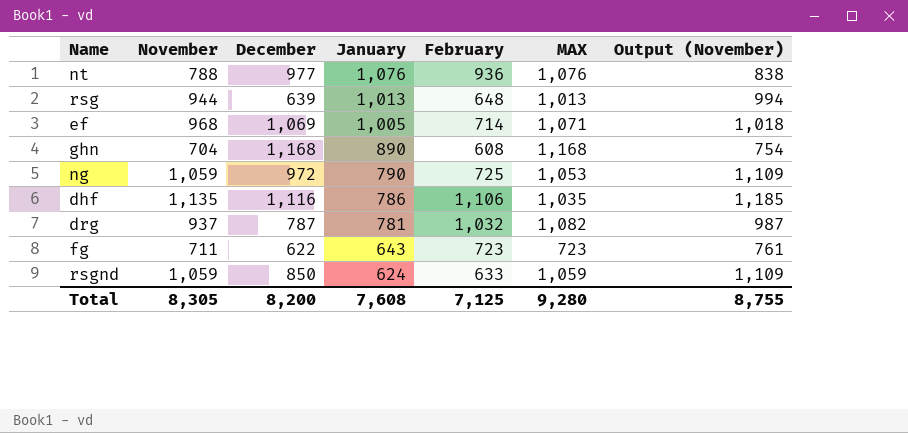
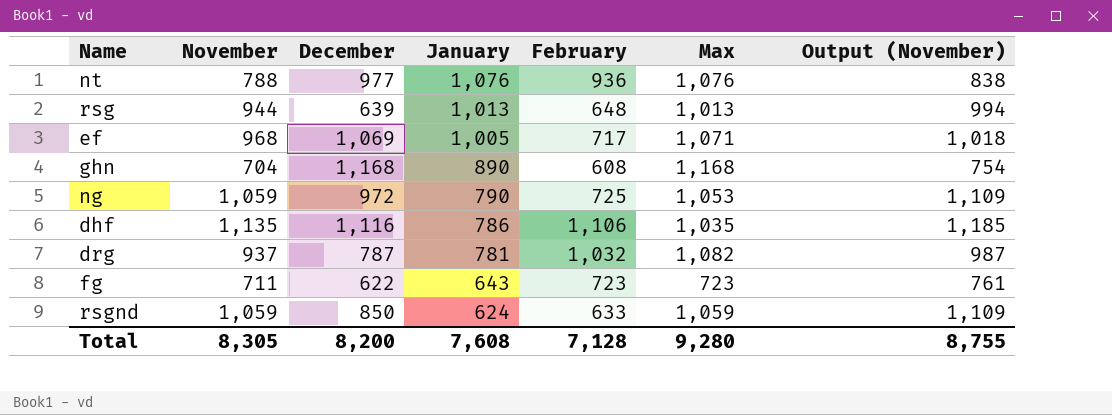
column name: MAX -> Max
ef | February: 714 -> 717
Total | February: 7,125 -> 7,128

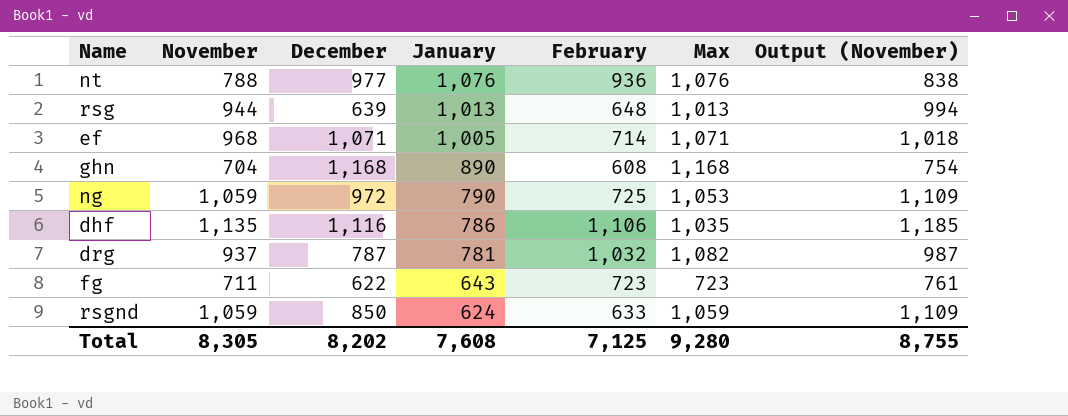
ef | December: 1,069 -> 1,071
ef | February: 717 -> 714
Total | December: 8,200 -> 8,202
Total | February: 7,128 -> 7,125

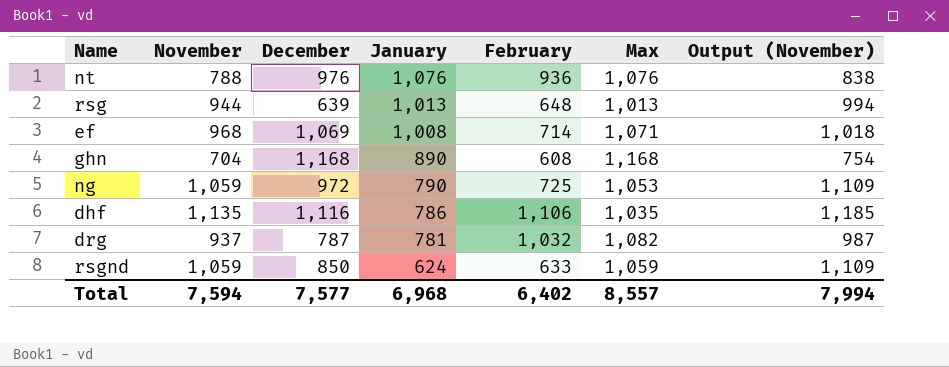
row fg: 711 | 622 | 643 | 723 | 723 | 761 -> none
nt | December: 977 -> 976
ef | December: 1,071 -> 1,069
ef | January: 1,005 -> 1,008
Total | November: 8,305 -> 7,594
Total | December: 8,202 -> 7,577
Total | January: 7,608 -> 6,968
Total | February: 7,125 -> 6,402
Total | Max: 9,280 -> 8,557
Total | Output (November): 8,755 -> 7,994

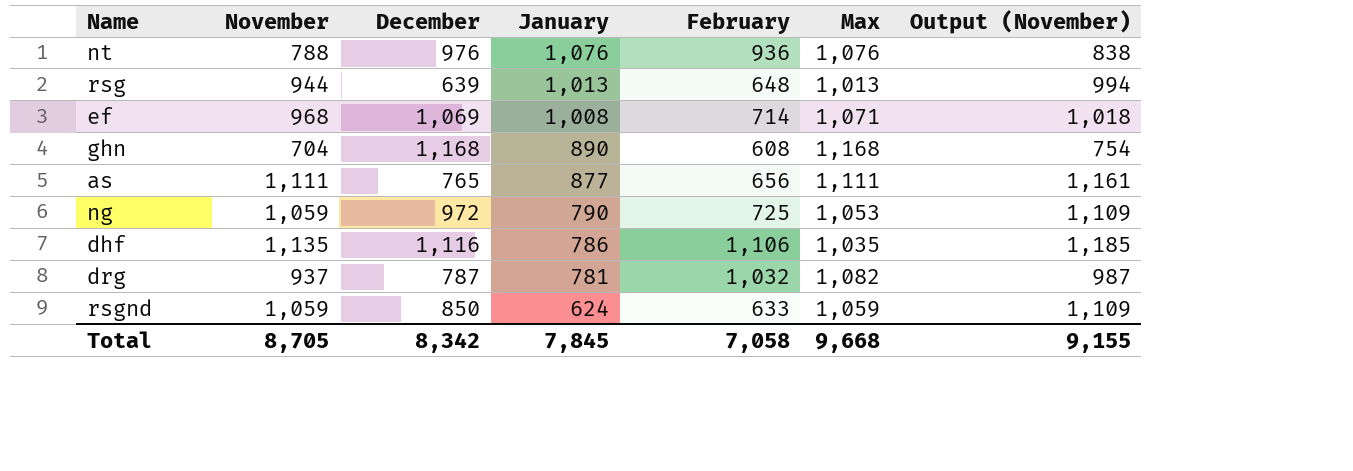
row as: none -> 1,111 | 765 | 877 | 656 | 1,111 | 1,161
Total | November: 7,594 -> 8,705
Total | December: 7,577 -> 8,342
Total | January: 6,968 -> 7,845
Total | February: 6,402 -> 7,058
Total | Max: 8,557 -> 9,668
Total | Output (November): 7,994 -> 9,155

